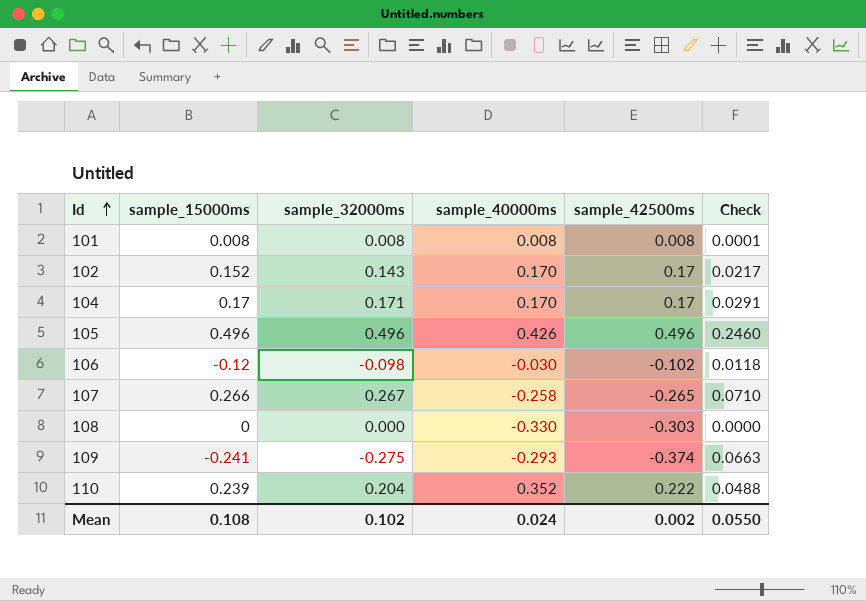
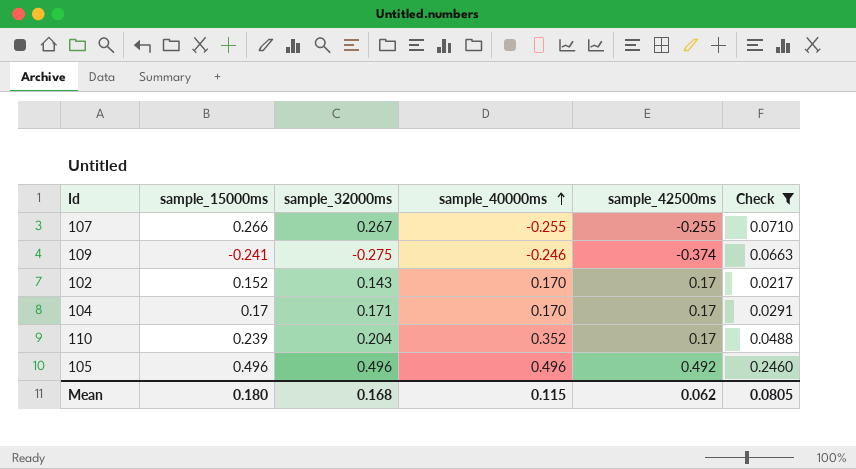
filter: none -> Check >= 0.0217
row order: Id ascending -> sample_40000ms ascending
107 | sample_40000ms: -0.258 -> -0.255
107 | sample_42500ms: -0.265 -> -0.255
109 | sample_40000ms: -0.293 -> -0.246
110 | sample_42500ms: 0.222 -> 0.17
105 | sample_40000ms: 0.426 -> 0.496
105 | sample_42500ms: 0.496 -> 0.492
Mean | sample_15000ms: 0.108 -> 0.180
Mean | sample_32000ms: 0.102 -> 0.168
Mean | sample_40000ms: 0.024 -> 0.115
Mean | sample_42500ms: 0.002 -> 0.062
Mean | Check: 0.0550 -> 0.0805

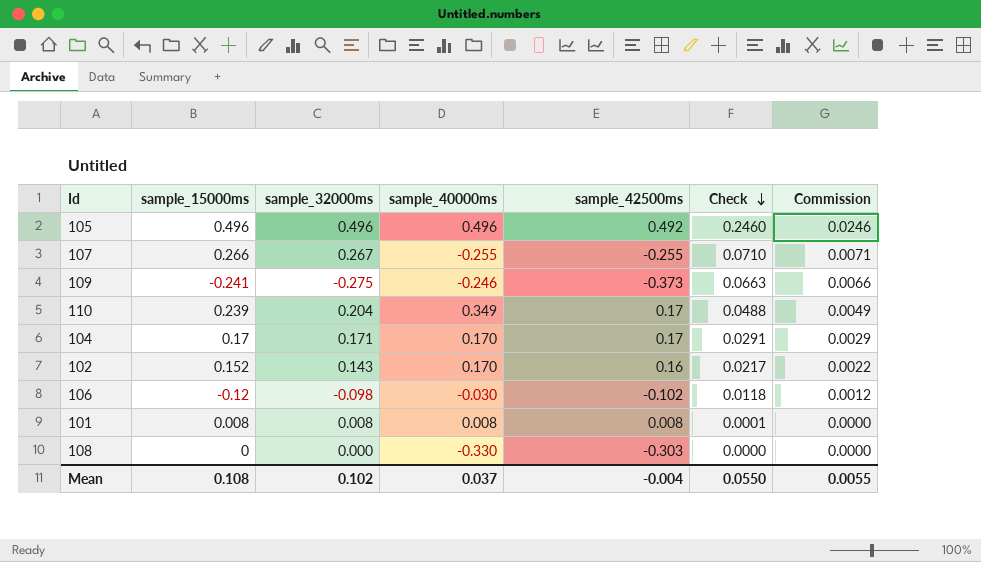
filter: Check >= 0.0217 -> none
row order: sample_40000ms ascending -> Check descending
column Commission | formula: none -> [Check] * 0.1
109 | sample_42500ms: -0.374 -> -0.373
110 | sample_40000ms: 0.352 -> 0.349
102 | sample_42500ms: 0.17 -> 0.16
Mean | sample_15000ms: 0.180 -> 0.108
Mean | sample_32000ms: 0.168 -> 0.102
Mean | sample_40000ms: 0.115 -> 0.037
Mean | sample_42500ms: 0.062 -> -0.004
Mean | Check: 0.0805 -> 0.0550

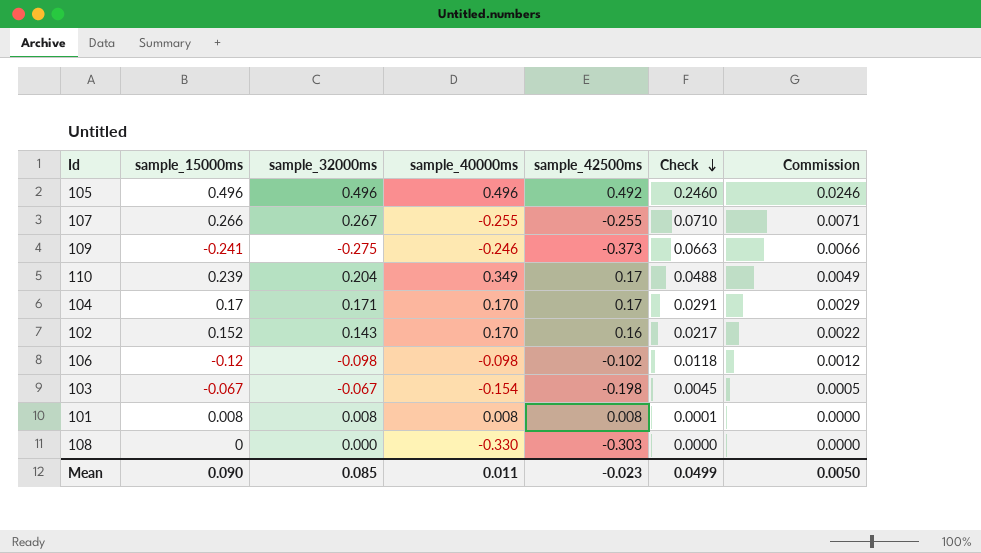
106 | sample_40000ms: -0.030 -> -0.098
row 103: none -> -0.067 | -0.067 | -0.154 | -0.198 | 0.0045 | 0.0005
Mean | sample_15000ms: 0.108 -> 0.090
Mean | sample_32000ms: 0.102 -> 0.085
Mean | sample_40000ms: 0.037 -> 0.011
Mean | sample_42500ms: -0.004 -> -0.023
Mean | Check: 0.0550 -> 0.0499
Mean | Commission: 0.0055 -> 0.0050

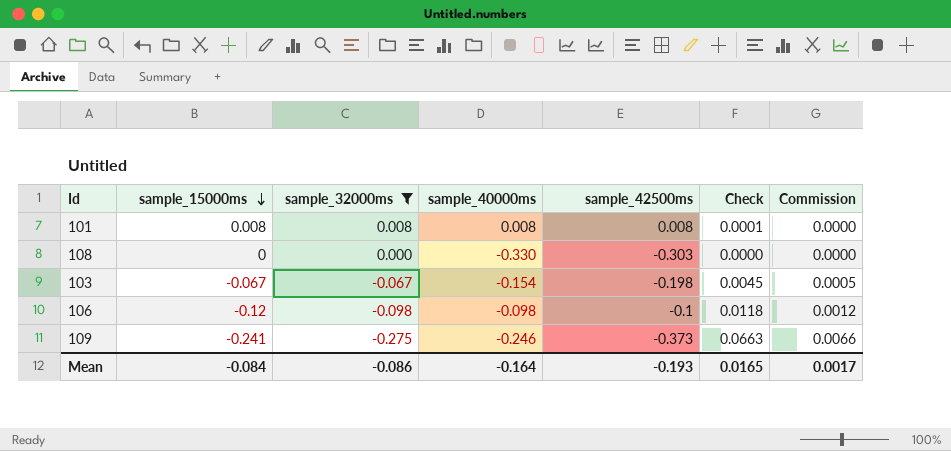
filter: none -> sample_32000ms <= 0.008
row order: Check descending -> sample_15000ms descending
106 | sample_42500ms: -0.102 -> -0.1
Mean | sample_15000ms: 0.090 -> -0.084
Mean | sample_32000ms: 0.085 -> -0.086
Mean | sample_40000ms: 0.011 -> -0.164
Mean | sample_42500ms: -0.023 -> -0.193
Mean | Check: 0.0499 -> 0.0165
Mean | Commission: 0.0050 -> 0.0017

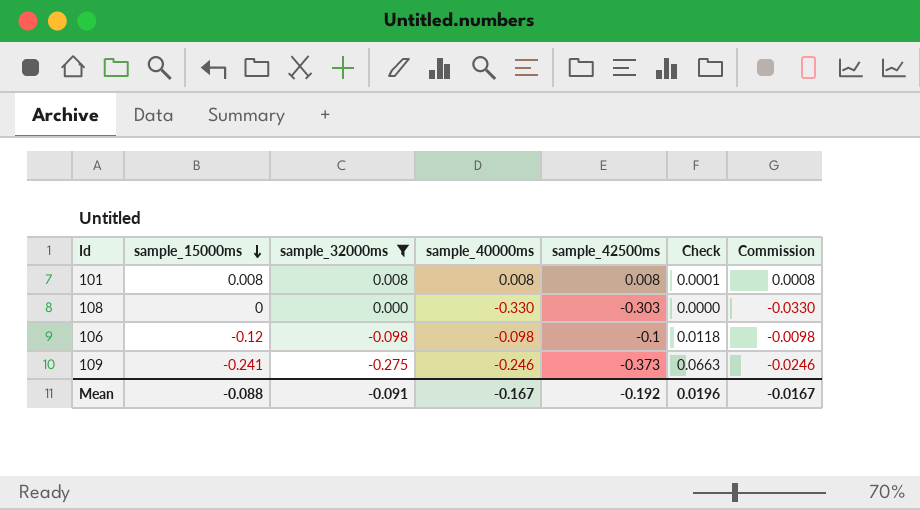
column Commission | formula: [Check] * 0.1 -> [sample_40000ms] * 0.1
row 103: -0.067 | -0.067 | -0.154 | -0.198 | 0.0045 | 0.0005 -> none
Mean | sample_15000ms: -0.084 -> -0.088
Mean | sample_32000ms: -0.086 -> -0.091
Mean | sample_40000ms: -0.164 -> -0.167
Mean | sample_42500ms: -0.193 -> -0.192
Mean | Check: 0.0165 -> 0.0196
Mean | Commission: 0.0017 -> -0.0167

